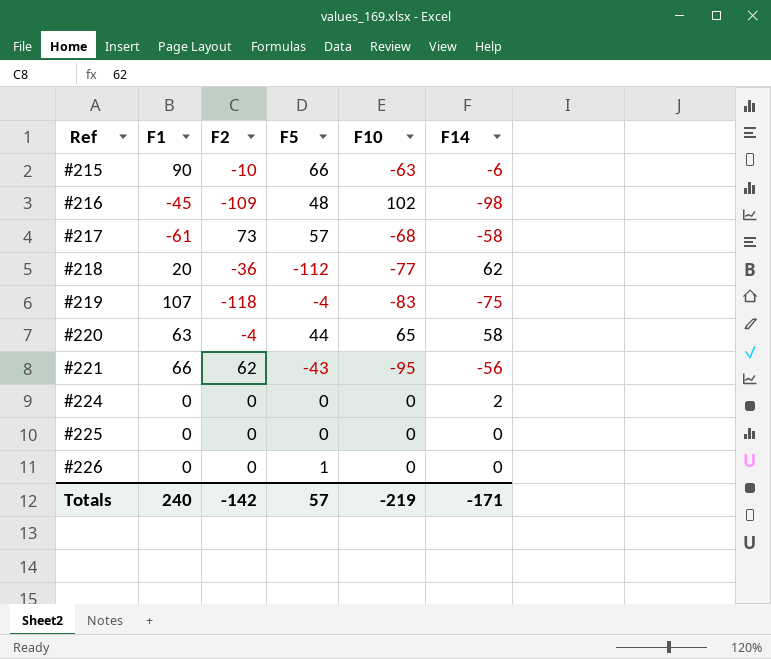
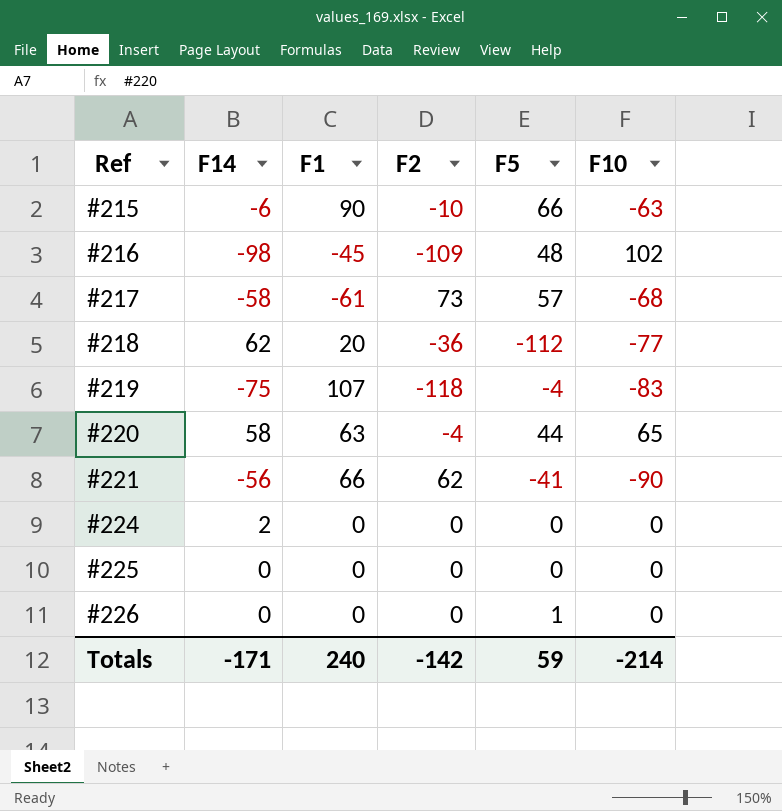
column F14 | position: 6 -> 2
#221 | F5: -43 -> -41
#221 | F10: -95 -> -90
Totals | F5: 57 -> 59
Totals | F10: -219 -> -214

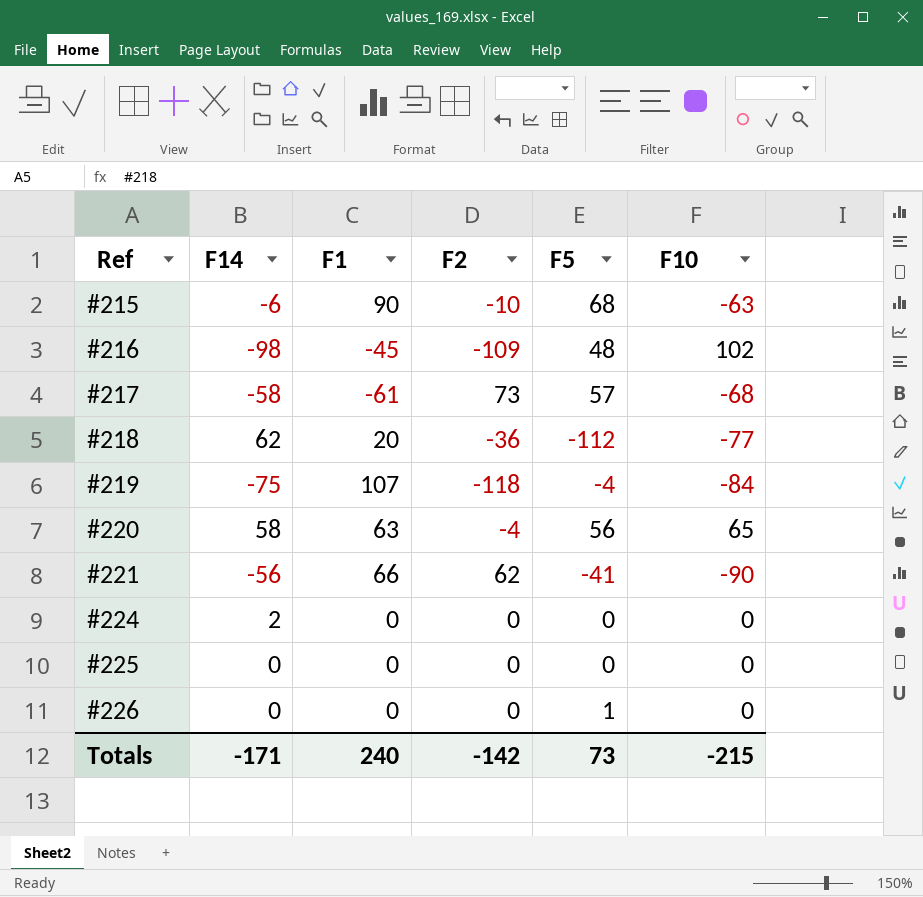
#215 | F5: 66 -> 68
#219 | F10: -83 -> -84
#220 | F5: 44 -> 56
Totals | F5: 59 -> 73
Totals | F10: -214 -> -215

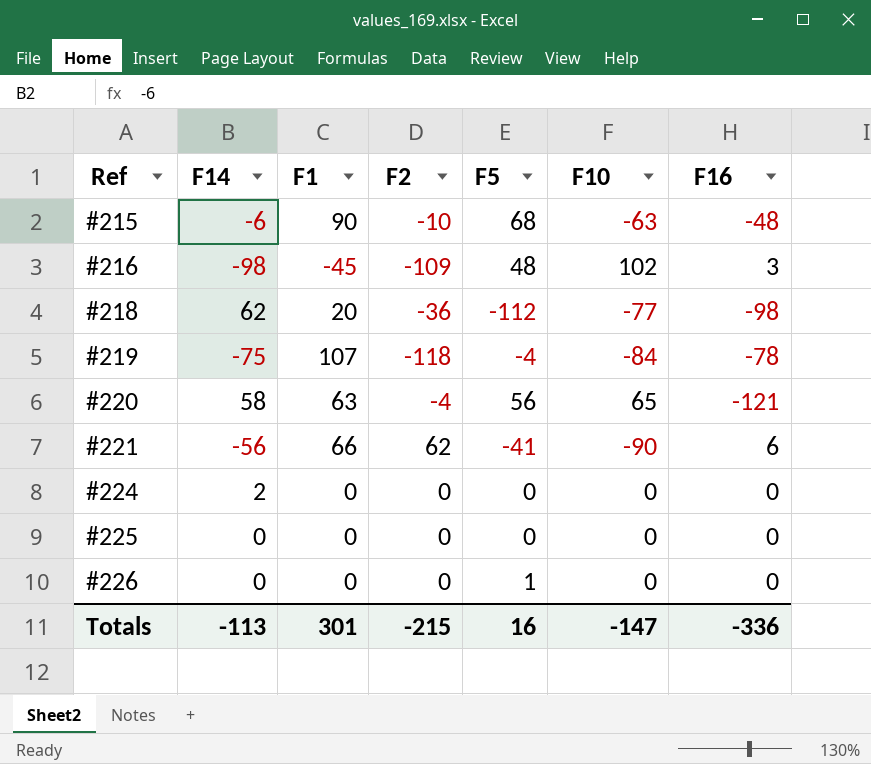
column F16 | position: none -> 7
row #217: -58 | -61 | 73 | 57 | -68 -> none
Totals | F14: -171 -> -113
Totals | F1: 240 -> 301
Totals | F2: -142 -> -215
Totals | F5: 73 -> 16
Totals | F10: -215 -> -147

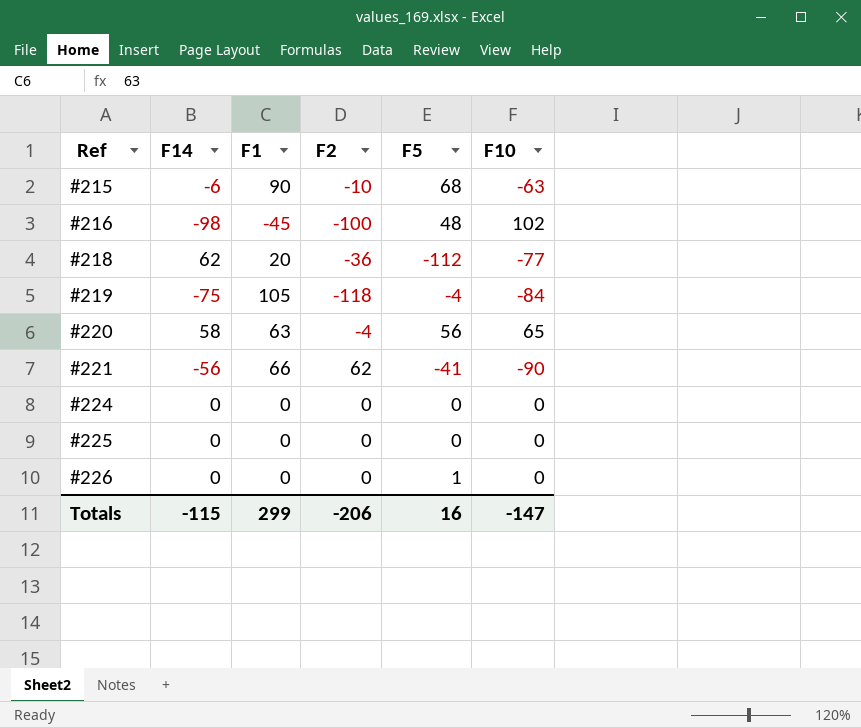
column F16 | position: 7 -> none
#216 | F2: -109 -> -100
#219 | F1: 107 -> 105
#224 | F14: 2 -> 0
Totals | F14: -113 -> -115
Totals | F1: 301 -> 299
Totals | F2: -215 -> -206

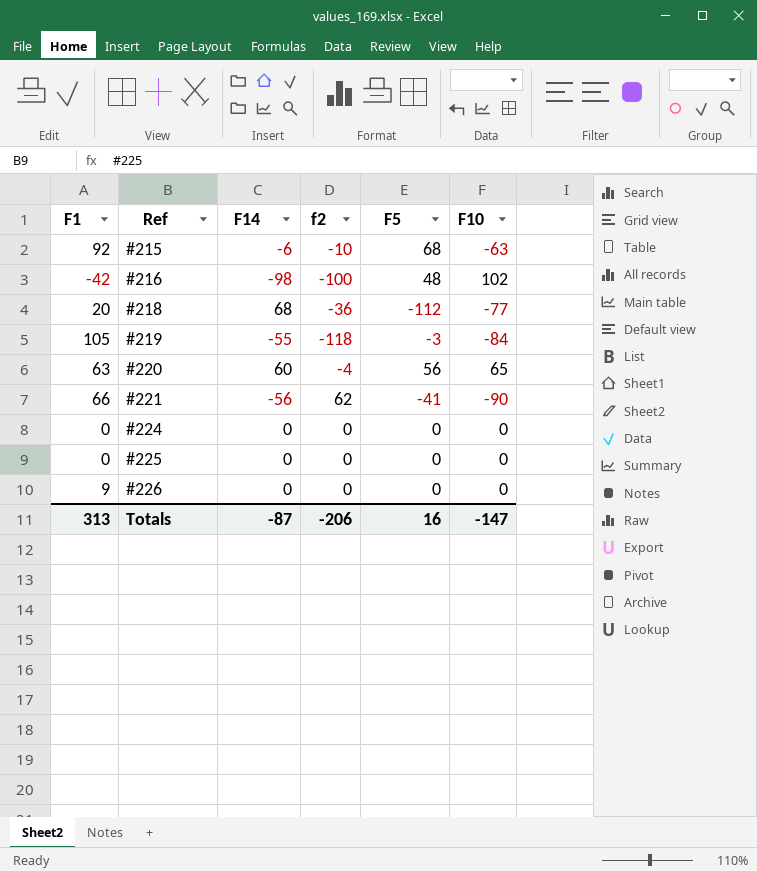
column F1 | position: 3 -> 1
column name: F2 -> f2
#215 | F1: 90 -> 92
#216 | F1: -45 -> -42
#218 | F14: 62 -> 68
#219 | F14: -75 -> -55
#219 | F5: -4 -> -3
#220 | F14: 58 -> 60
#226 | F1: 0 -> 9
#226 | F5: 1 -> 0
Totals | F1: 299 -> 313
Totals | F14: -115 -> -87

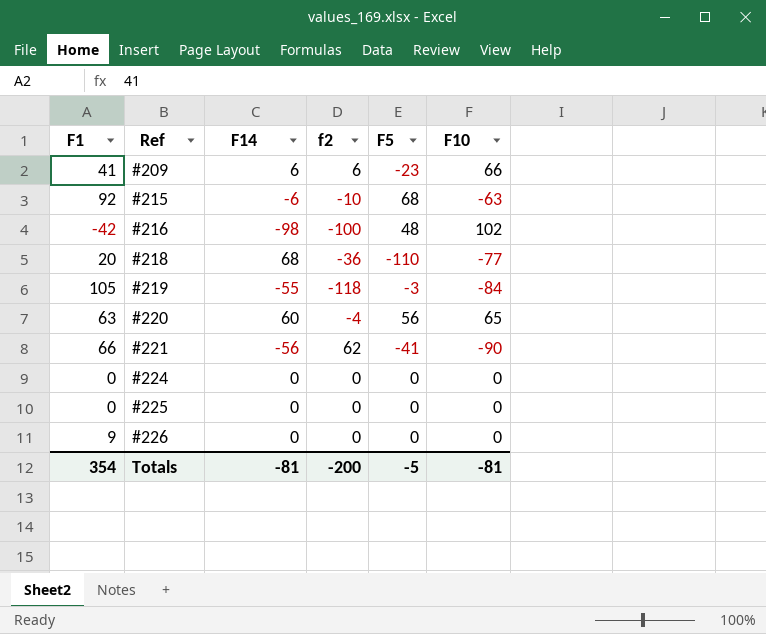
row #209: none -> 41 | 6 | 6 | -23 | 66
#218 | F5: -112 -> -110
Totals | F1: 313 -> 354
Totals | F14: -87 -> -81
Totals | f2: -206 -> -200
Totals | F5: 16 -> -5
Totals | F10: -147 -> -81

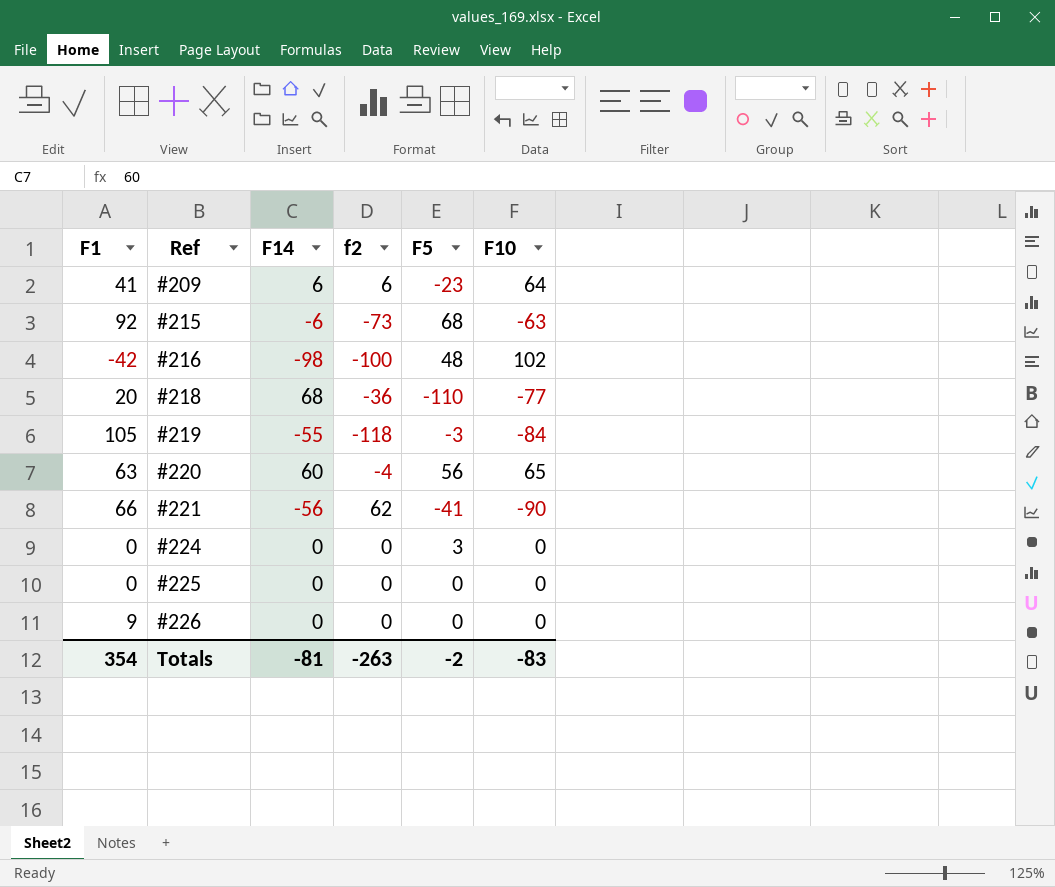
#209 | F10: 66 -> 64
#215 | f2: -10 -> -73
#224 | F5: 0 -> 3
Totals | f2: -200 -> -263
Totals | F5: -5 -> -2
Totals | F10: -81 -> -83

